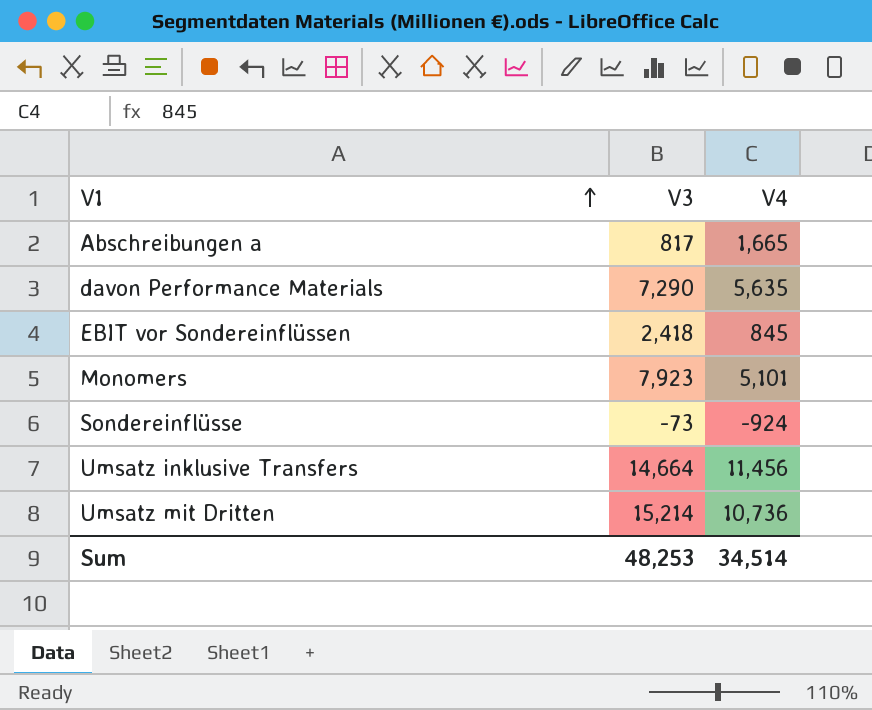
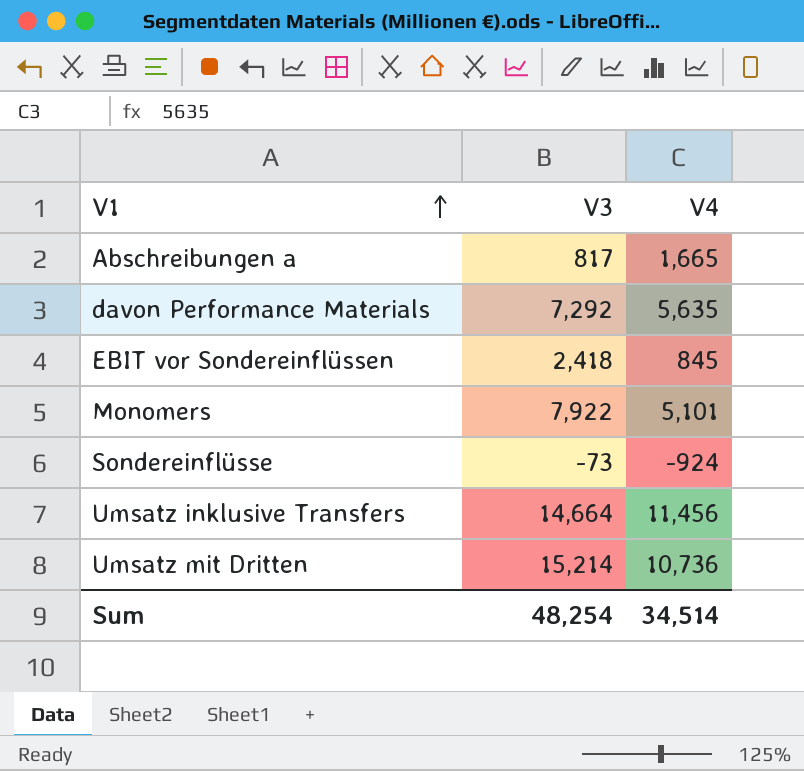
davon Performance Materials | V3: 7,290 -> 7,292
Monomers | V3: 7,923 -> 7,922
Sum | V3: 48,253 -> 48,254

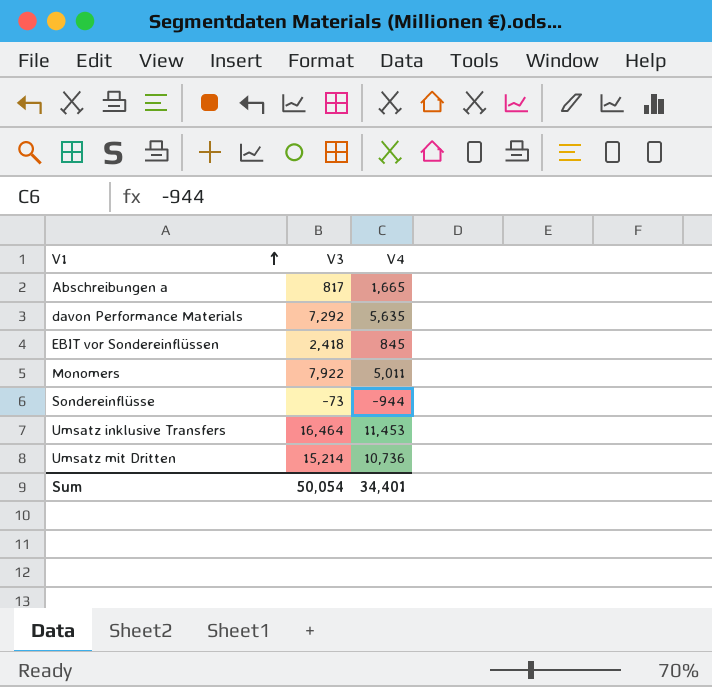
Monomers | V4: 5,101 -> 5,011
Sondereinflüsse | V4: -924 -> -944
Umsatz inklusive Transfers | V3: 14,664 -> 16,464
Umsatz inklusive Transfers | V4: 11,456 -> 11,453
Sum | V3: 48,254 -> 50,054
Sum | V4: 34,514 -> 34,401

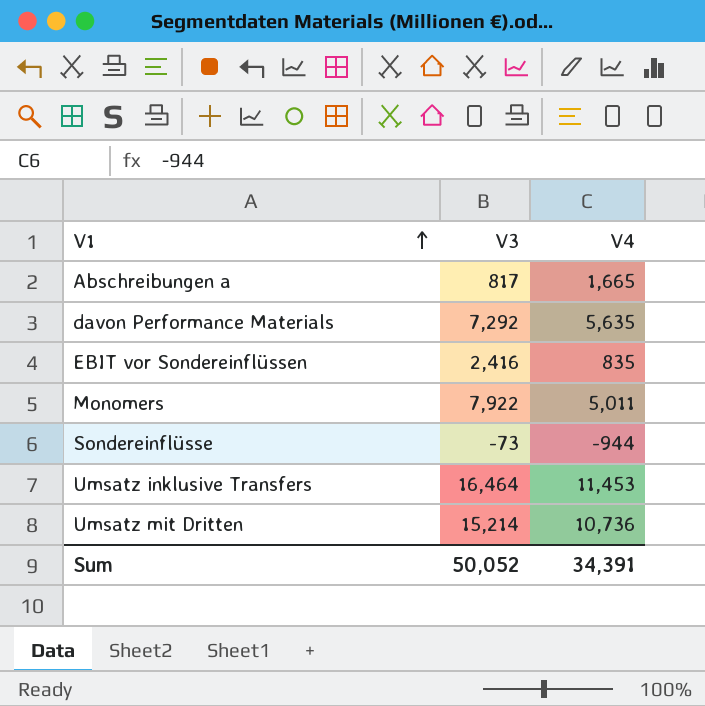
EBIT vor Sondereinflüssen | V3: 2,418 -> 2,416
EBIT vor Sondereinflüssen | V4: 845 -> 835
Sum | V3: 50,054 -> 50,052
Sum | V4: 34,401 -> 34,391

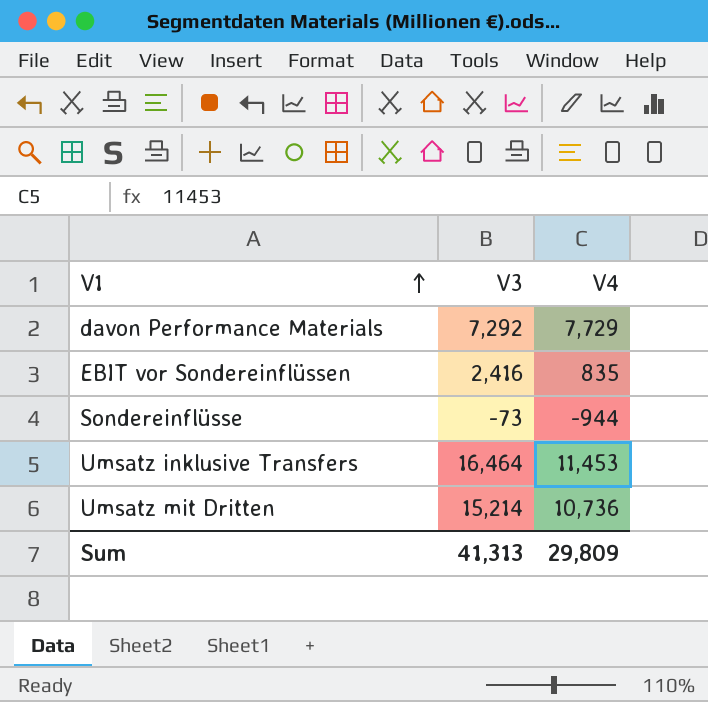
row Abschreibungen a: 817 | 1,665 -> none
row Monomers: 7,922 | 5,011 -> none
davon Performance Materials | V4: 5,635 -> 7,729
Sum | V3: 50,052 -> 41,313
Sum | V4: 34,391 -> 29,809

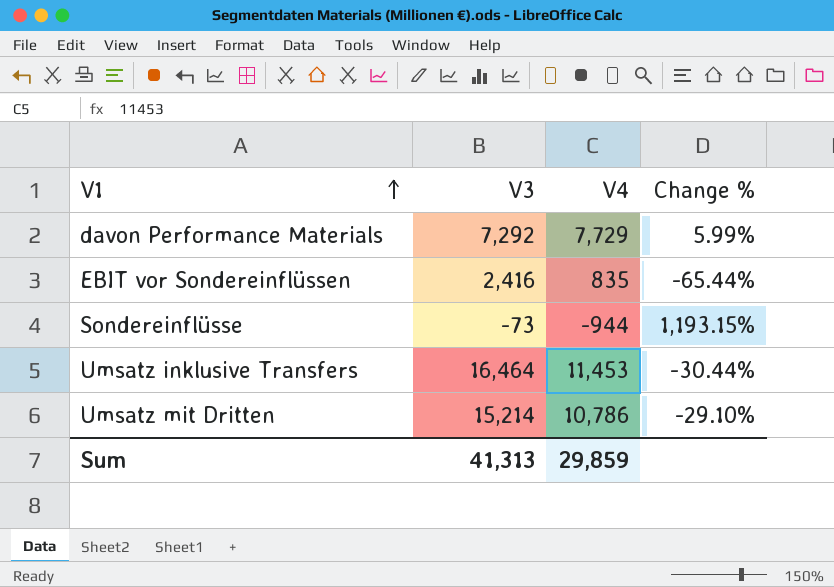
column Change % | formula: none -> ([V4] - [V3]) / [V3]
Umsatz mit Dritten | V4: 10,736 -> 10,786
Sum | V4: 29,809 -> 29,859

